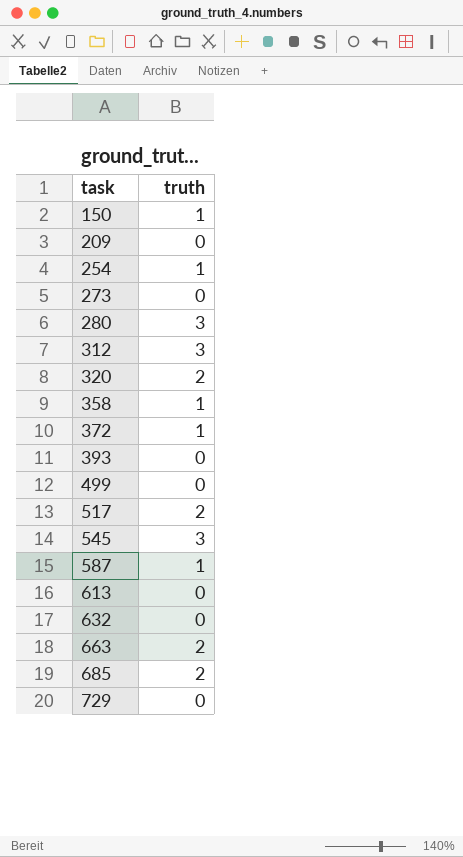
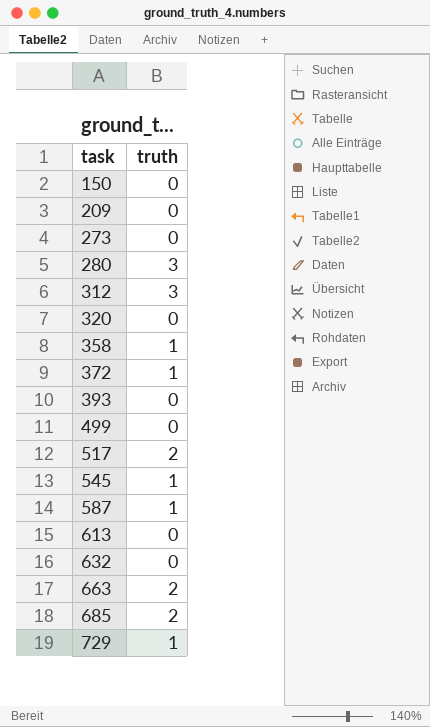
row 254: 1 -> none
150 | truth: 1 -> 0
320 | truth: 2 -> 0
545 | truth: 3 -> 1
729 | truth: 0 -> 1

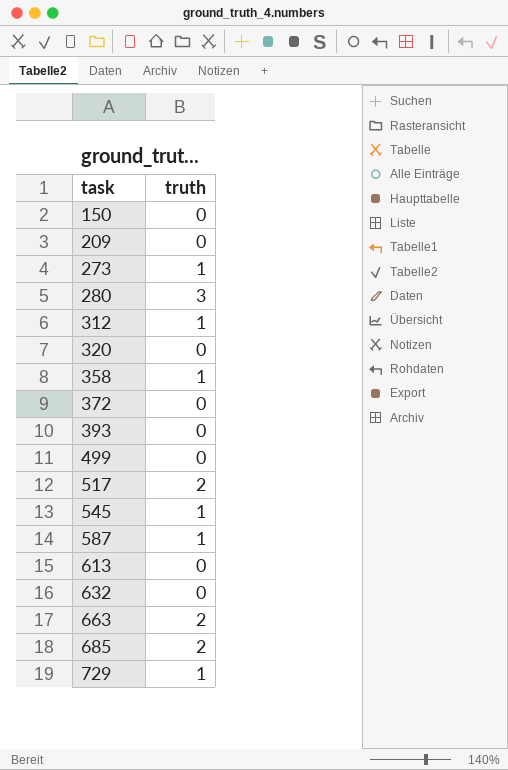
273 | truth: 0 -> 1
312 | truth: 3 -> 1
372 | truth: 1 -> 0

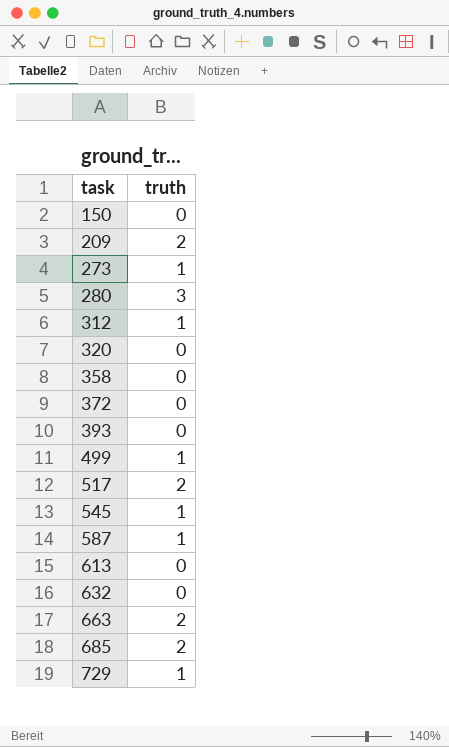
209 | truth: 0 -> 2
358 | truth: 1 -> 0
499 | truth: 0 -> 1

